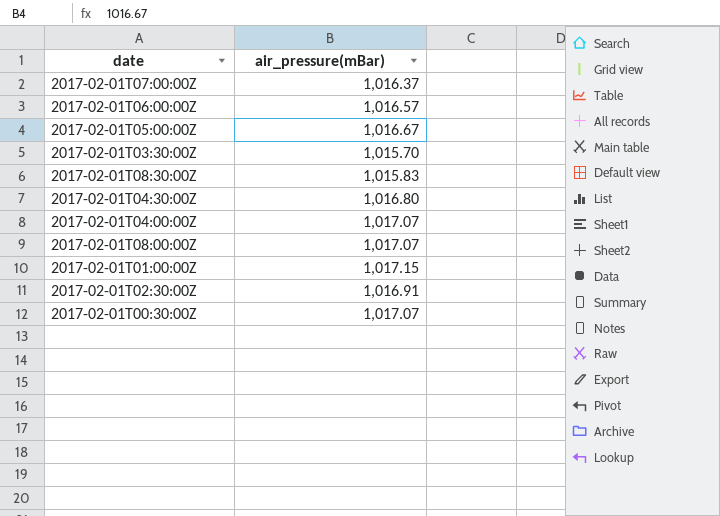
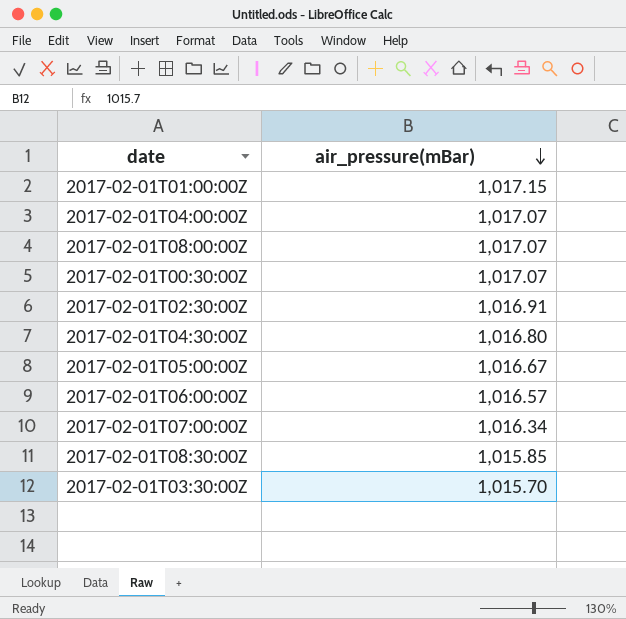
row order: none -> air_pressure(mBar) descending
2017-02-01T07:00:00Z | air_pressure(mBar): 1,016.37 -> 1,016.34
2017-02-01T08:30:00Z | air_pressure(mBar): 1,015.83 -> 1,015.85

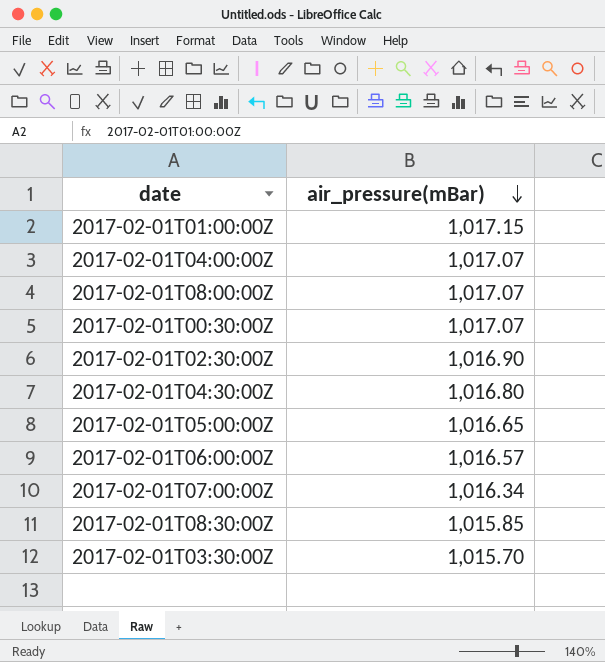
2017-02-01T02:30:00Z | air_pressure(mBar): 1,016.91 -> 1,016.90
2017-02-01T05:00:00Z | air_pressure(mBar): 1,016.67 -> 1,016.65

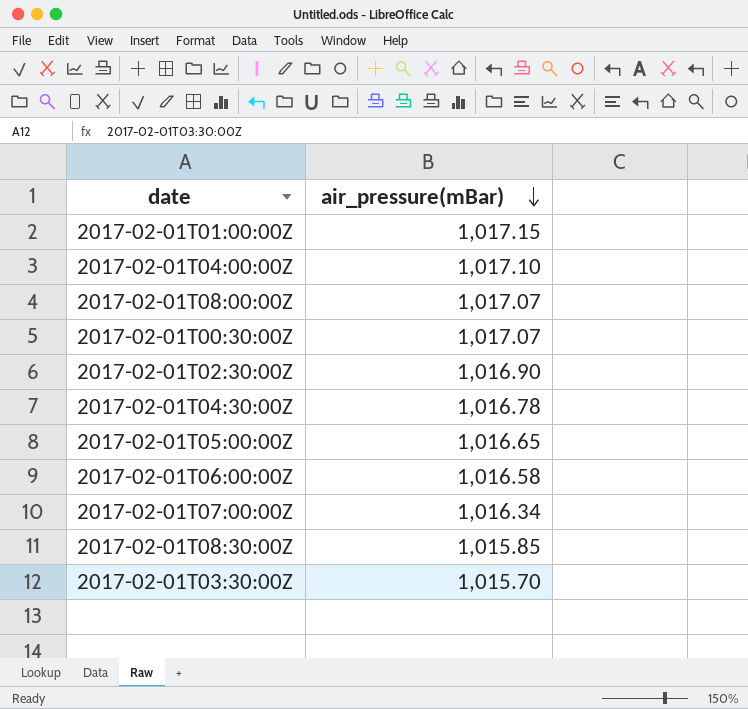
2017-02-01T04:00:00Z | air_pressure(mBar): 1,017.07 -> 1,017.10
2017-02-01T04:30:00Z | air_pressure(mBar): 1,016.80 -> 1,016.78
2017-02-01T06:00:00Z | air_pressure(mBar): 1,016.57 -> 1,016.58

